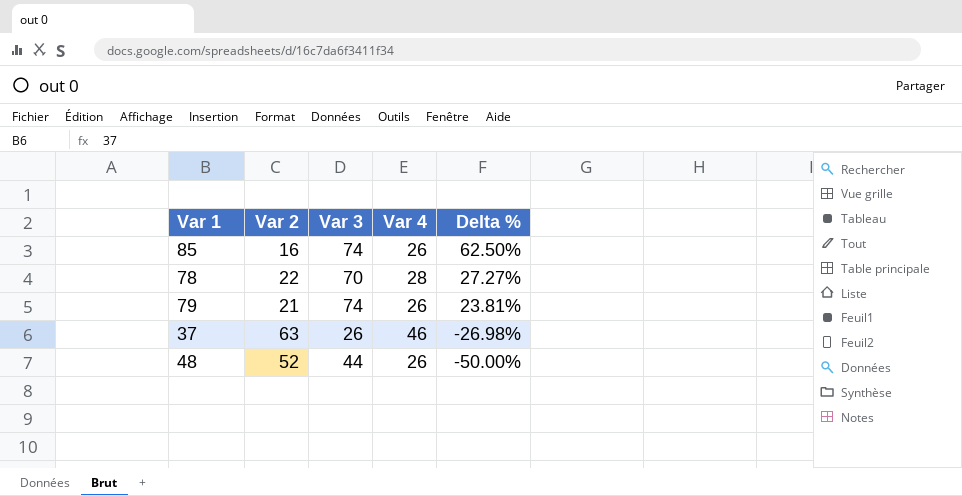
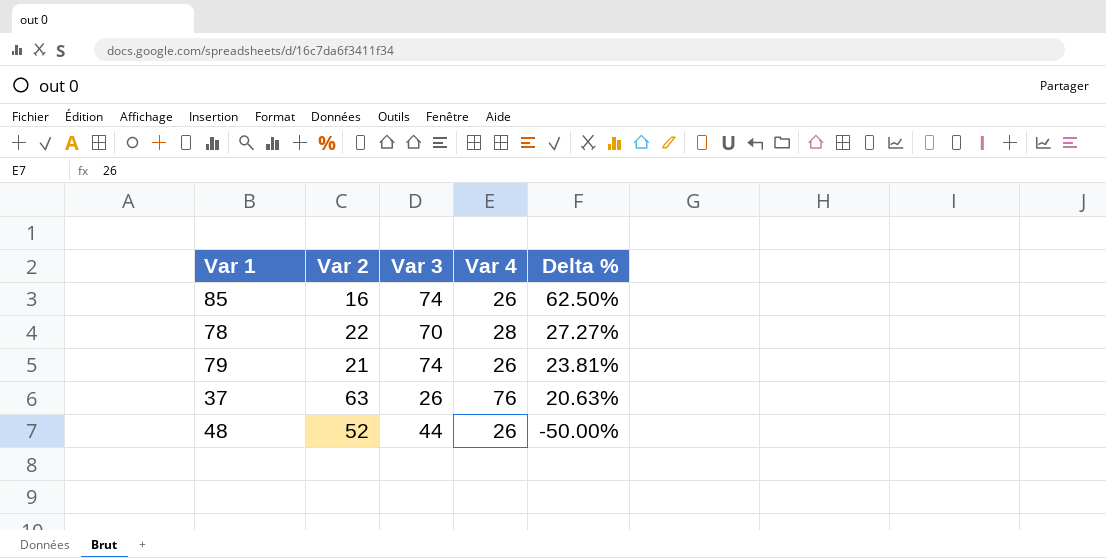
37 | Var 4: 46 -> 76
37 | Delta %: -26.98% -> 20.63%

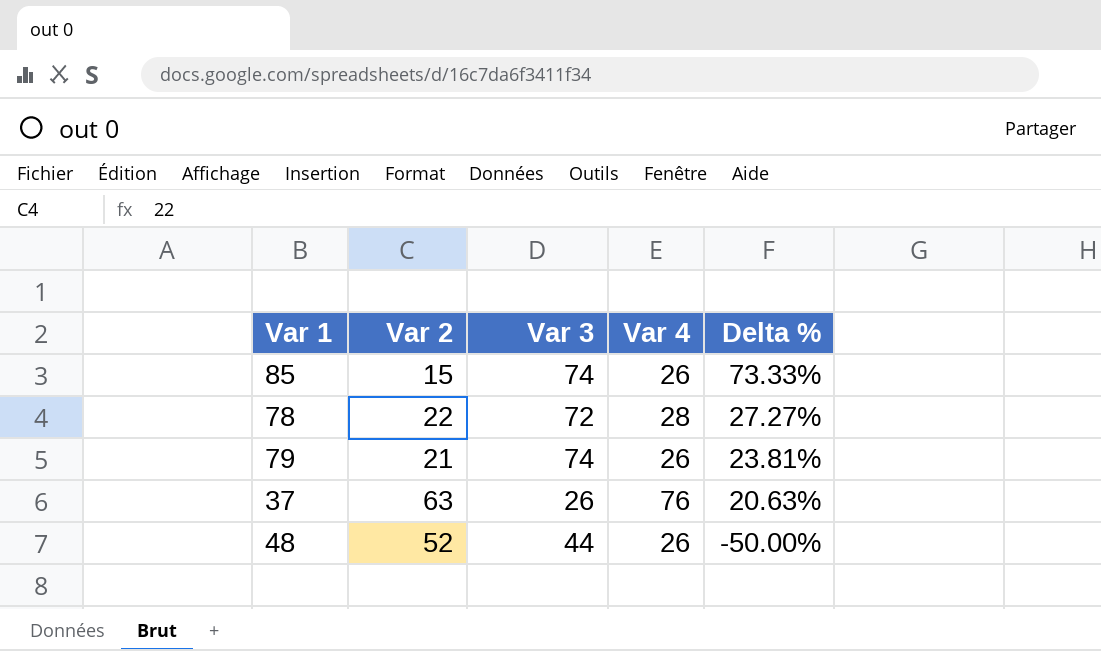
85 | Var 2: 16 -> 15
85 | Delta %: 62.50% -> 73.33%
78 | Var 3: 70 -> 72

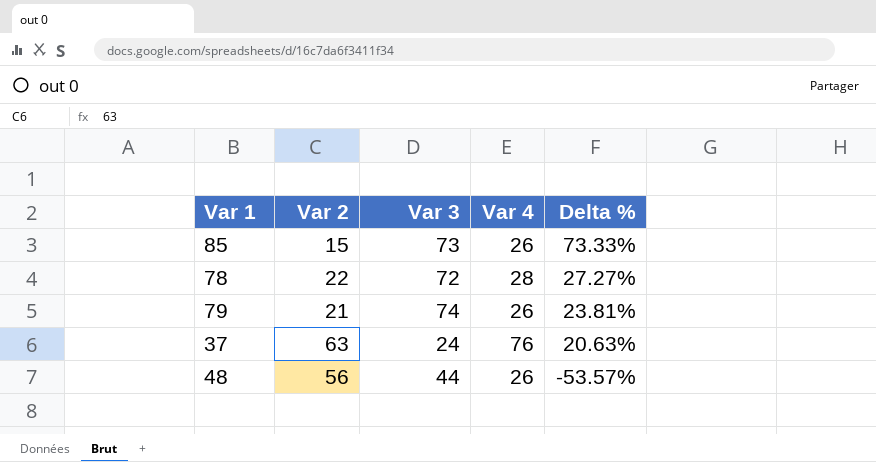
85 | Var 3: 74 -> 73
37 | Var 3: 26 -> 24
48 | Var 2: 52 -> 56
48 | Delta %: -50.00% -> -53.57%

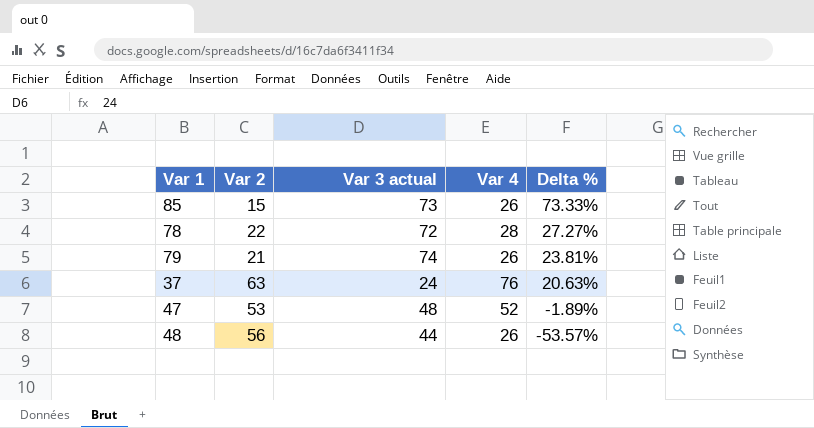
column name: Var 3 -> Var 3 actual
row 47: none -> 53 | 48 | 52 | -1.89%

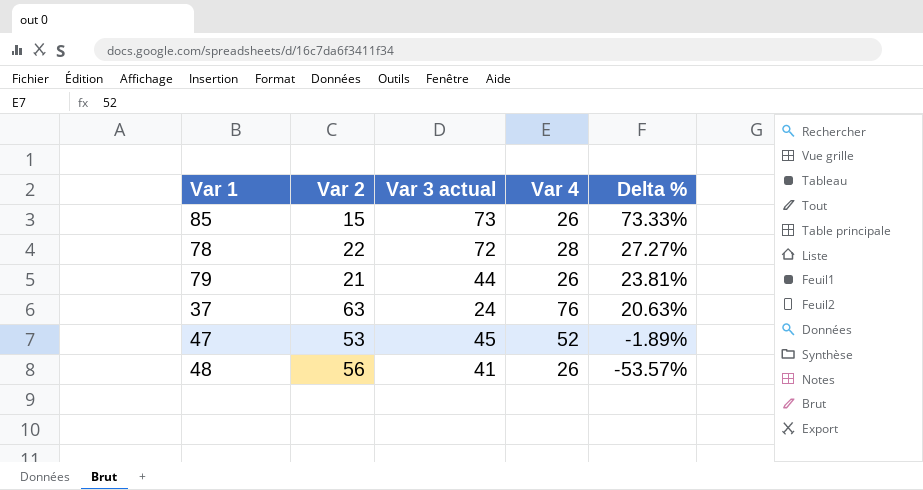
79 | Var 3 actual: 74 -> 44
47 | Var 3 actual: 48 -> 45
48 | Var 3 actual: 44 -> 41

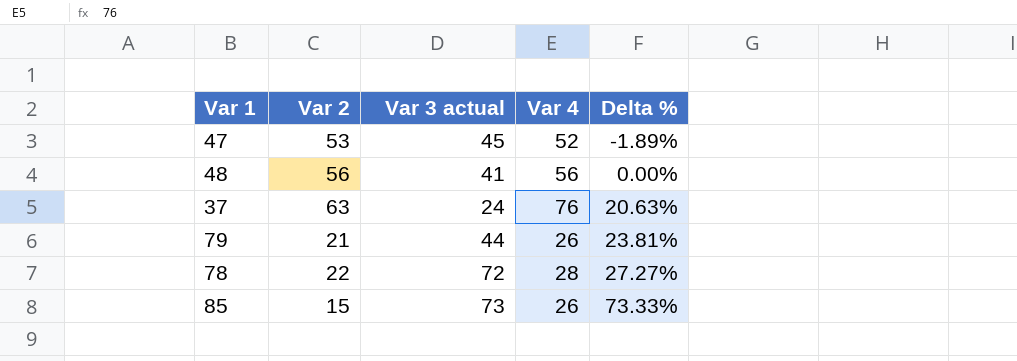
row order: Delta % descending -> Delta % ascending
48 | Var 4: 26 -> 56
48 | Delta %: -53.57% -> 0.00%

